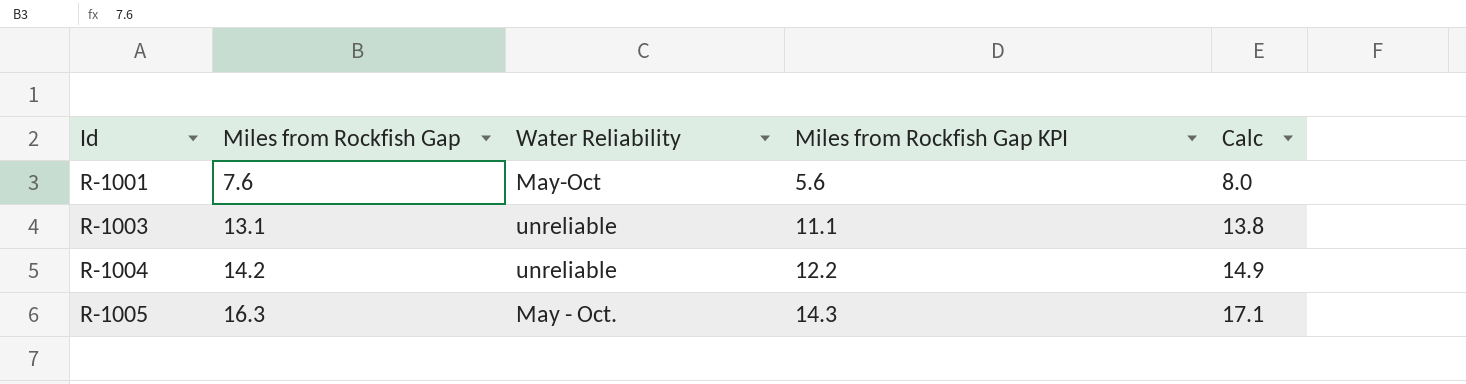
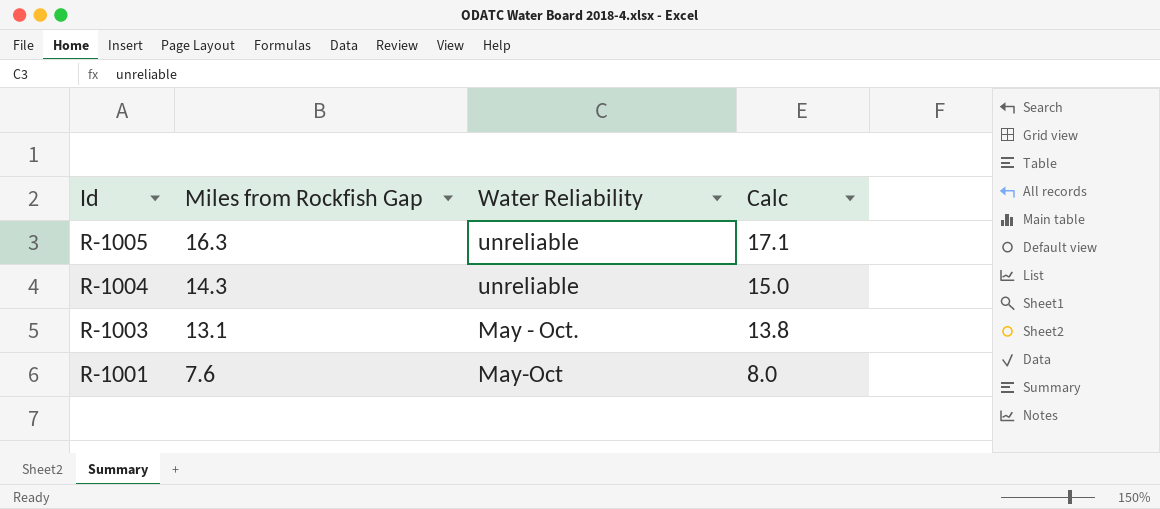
row order: Id ascending -> Id descending
column Miles from Rockfish Gap KPI | formula: [Miles from Rockfish Gap] - 2 -> none
R-1005 | Water Reliability: May - Oct. -> unreliable
R-1004 | Miles from Rockfish Gap: 14.2 -> 14.3
R-1004 | Calc: 14.9 -> 15.0
R-1003 | Water Reliability: unreliable -> May - Oct.

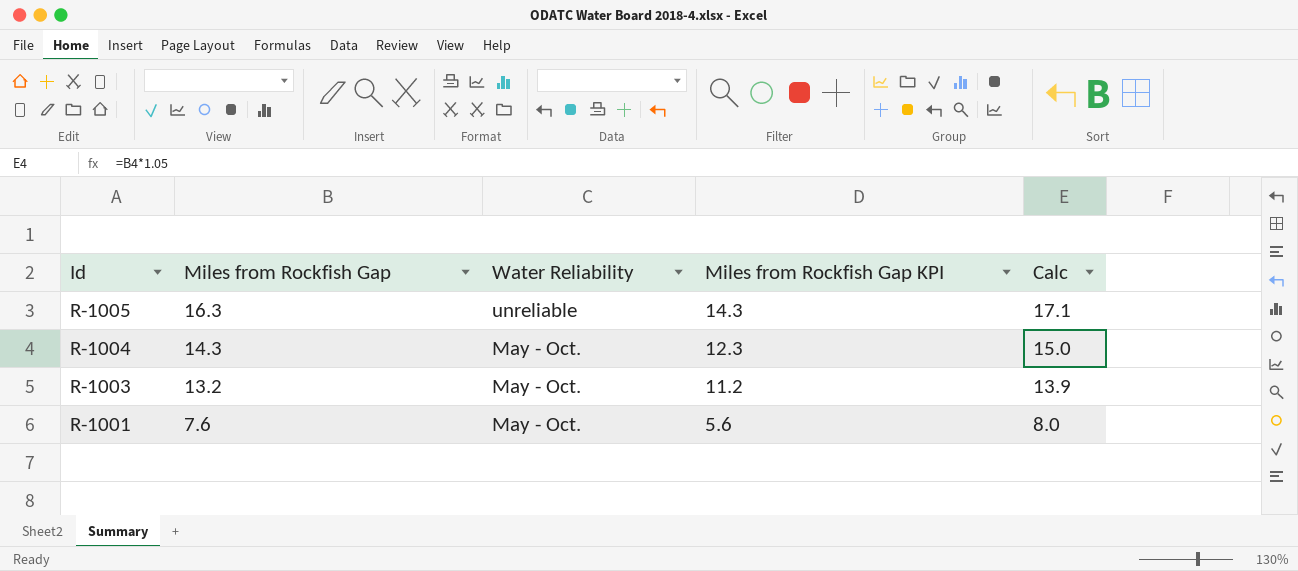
column Miles from Rockfish Gap KPI | formula: none -> [Miles from Rockfish Gap] - 2
R-1004 | Water Reliability: unreliable -> May - Oct.
R-1003 | Miles from Rockfish Gap: 13.1 -> 13.2
R-1003 | Calc: 13.8 -> 13.9
R-1001 | Water Reliability: May-Oct -> May - Oct.

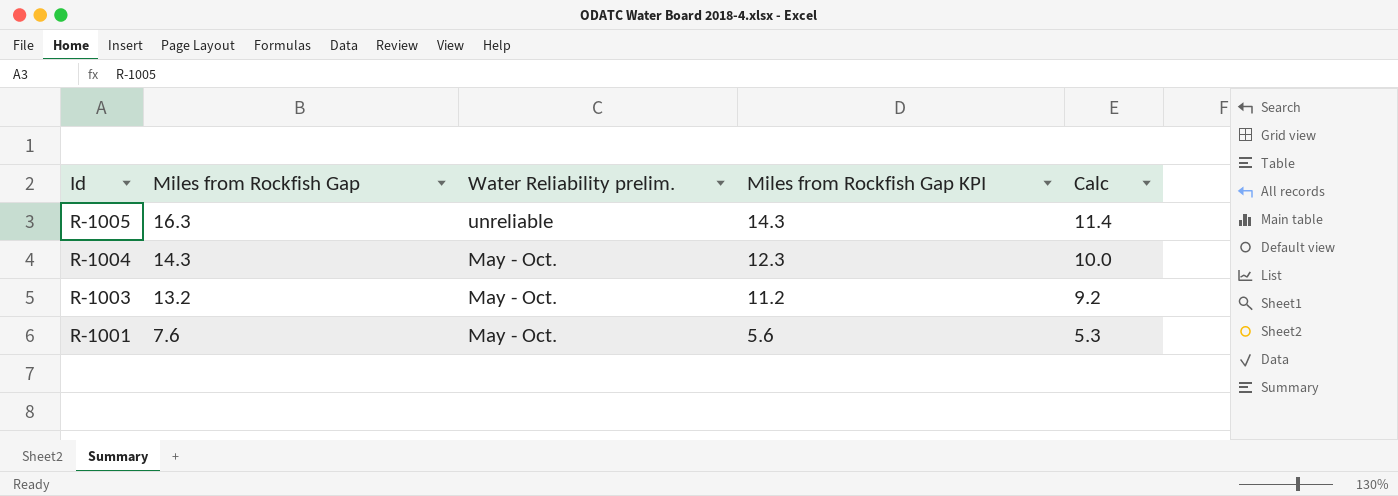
column name: Water Reliability -> Water Reliability prelim.
column Calc | formula: [Miles from Rockfish Gap] * 1.05 -> [Miles from Rockfish Gap] * 0.7

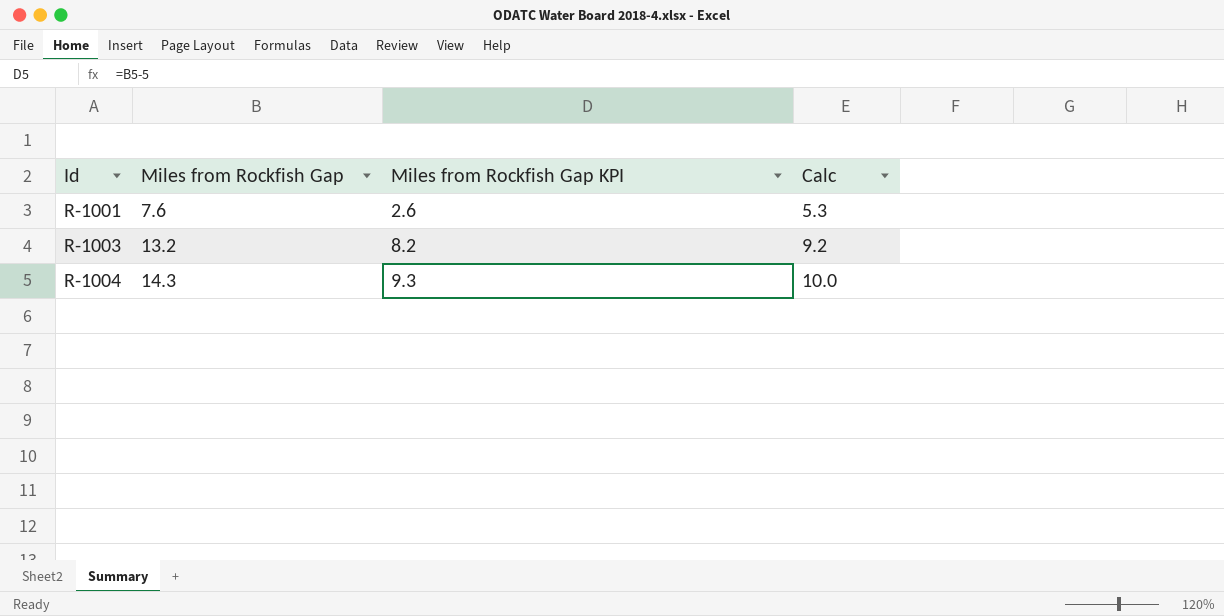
row order: Id descending -> Id ascending
column Water Reliability prelim. | position: 3 -> none
column Miles from Rockfish Gap KPI | formula: [Miles from Rockfish Gap] - 2 -> [Miles from Rockfish Gap] - 5
row R-1005: 16.3 | unreliable | 14.3 | 11.4 -> none

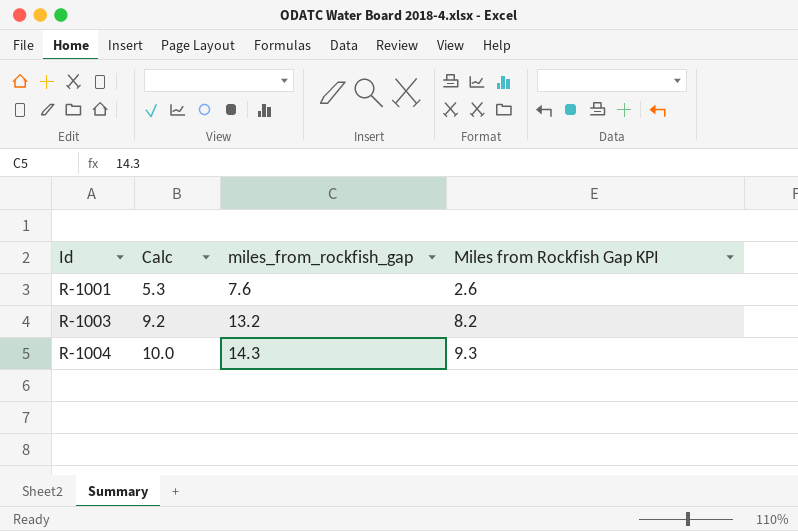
column Calc | position: 4 -> 2
column name: Miles from Rockfish Gap -> miles_from_rockfish_gap

